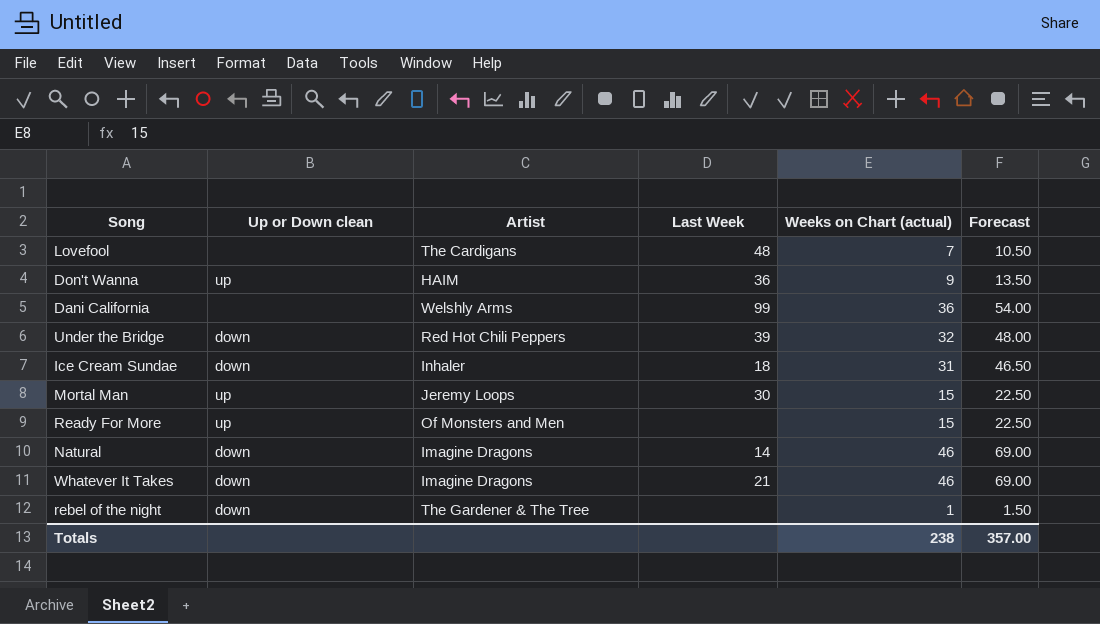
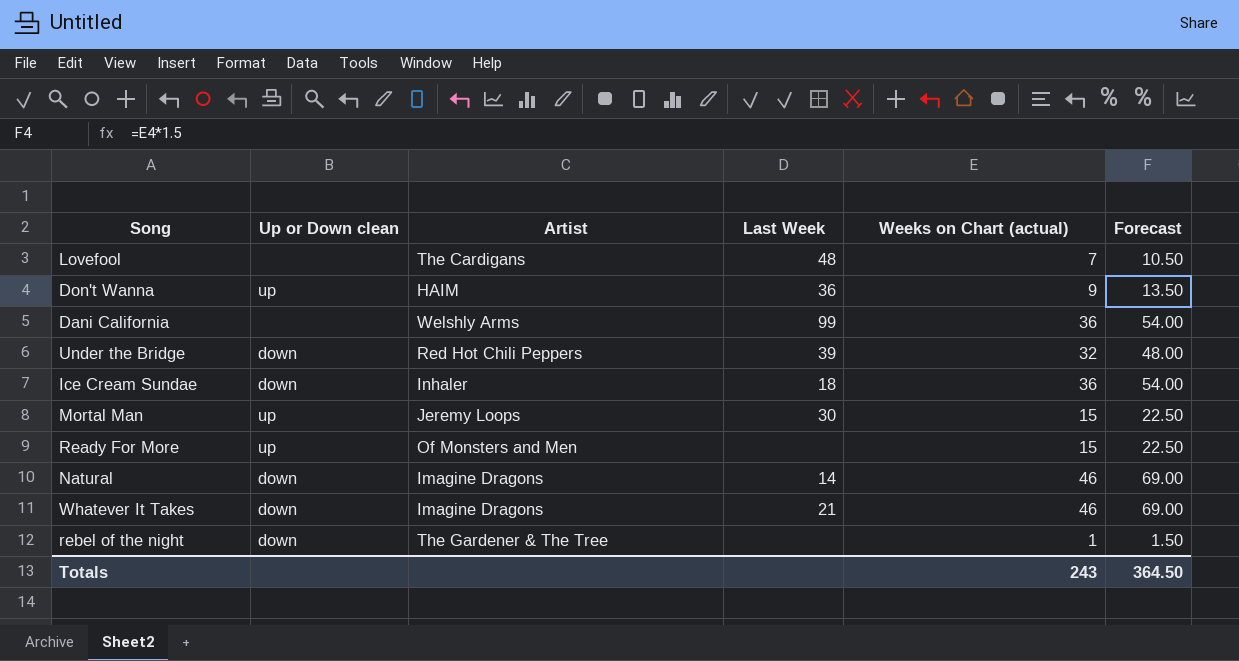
Ice Cream Sundae | Weeks on Chart (actual): 31 -> 36
Ice Cream Sundae | Forecast: 46.50 -> 54.00
Totals | Weeks on Chart (actual): 238 -> 243
Totals | Forecast: 357.00 -> 364.50

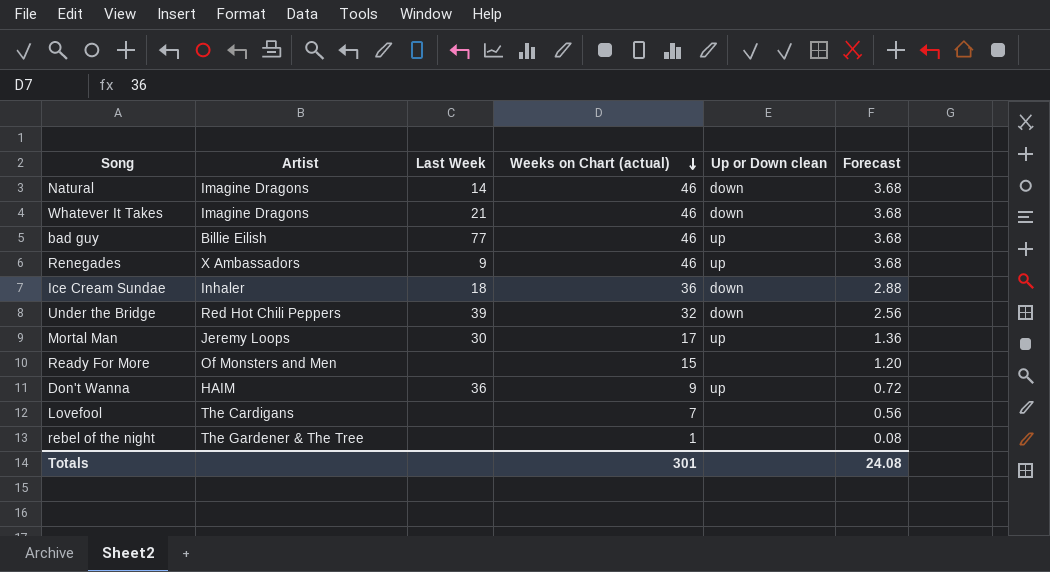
row order: none -> Weeks on Chart (actual) descending
column Up or Down clean | position: 2 -> 5
column Forecast | formula: [Weeks on Chart (actual)] * 1.5 -> [Weeks on Chart (actual)] * 0.08
row Dani California: none | Welshly Arms | 99 | 36 | 54.00 -> none
row bad guy: none -> Billie Eilish | 77 | 46 | up | 3.68
row Renegades: none -> X Ambassadors | 9 | 46 | up | 3.68
Mortal Man | Weeks on Chart (actual): 15 -> 17
Ready For More | Up or Down clean: up -> none
Lovefool | Last Week: 48 -> none
rebel of the night | Up or Down clean: down -> none
Totals | Weeks on Chart (actual): 243 -> 301
Totals | Forecast: 364.50 -> 24.08

